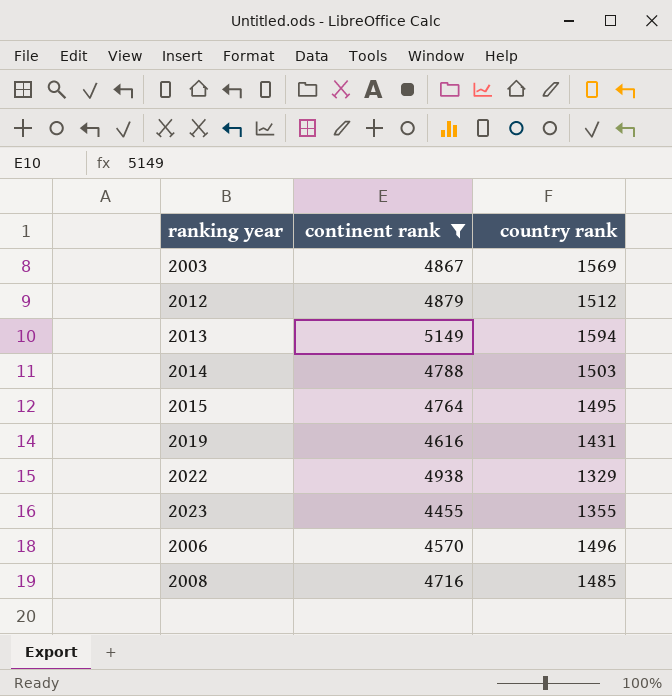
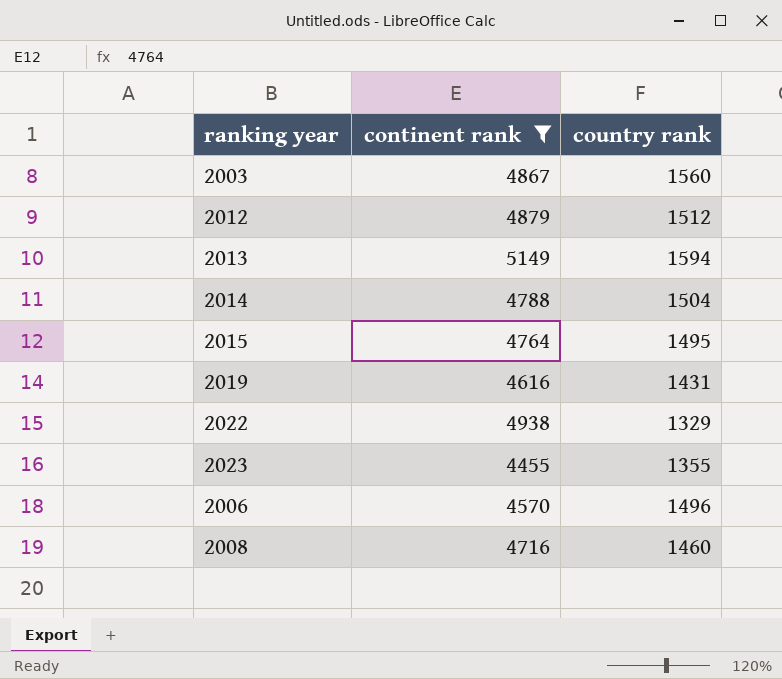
2003 | country rank: 1569 -> 1560
2014 | country rank: 1503 -> 1504
2008 | country rank: 1485 -> 1460

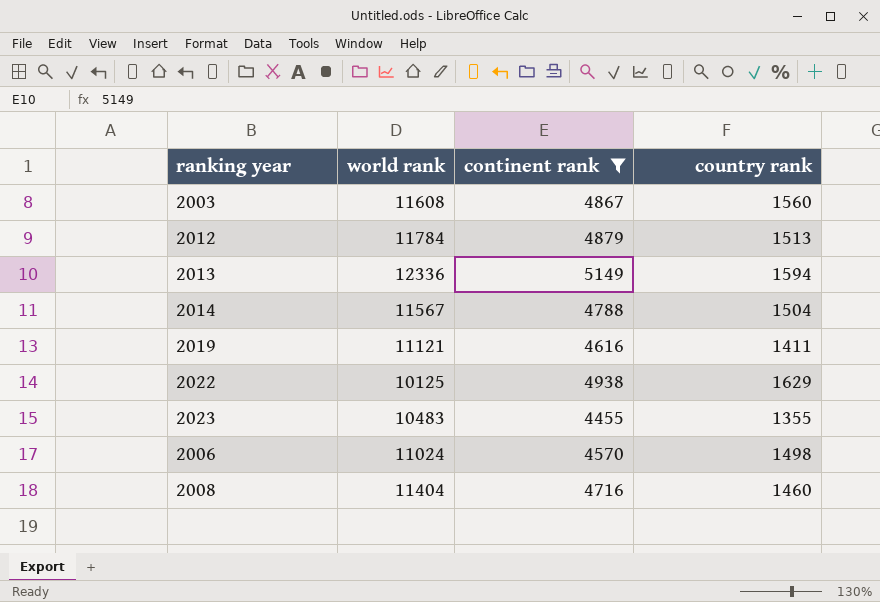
column world rank | position: none -> 2
row 2015: 4764 | 1495 -> none
2012 | country rank: 1512 -> 1513
2019 | country rank: 1431 -> 1411
2022 | country rank: 1329 -> 1629
2006 | country rank: 1496 -> 1498

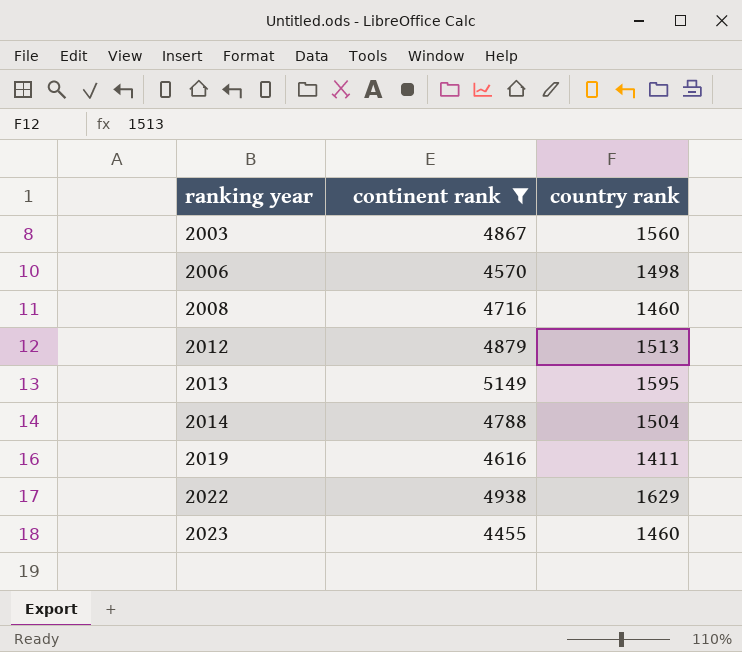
row order: none -> ranking year ascending
column world rank | position: 2 -> none
2013 | country rank: 1594 -> 1595
2023 | country rank: 1355 -> 1460

